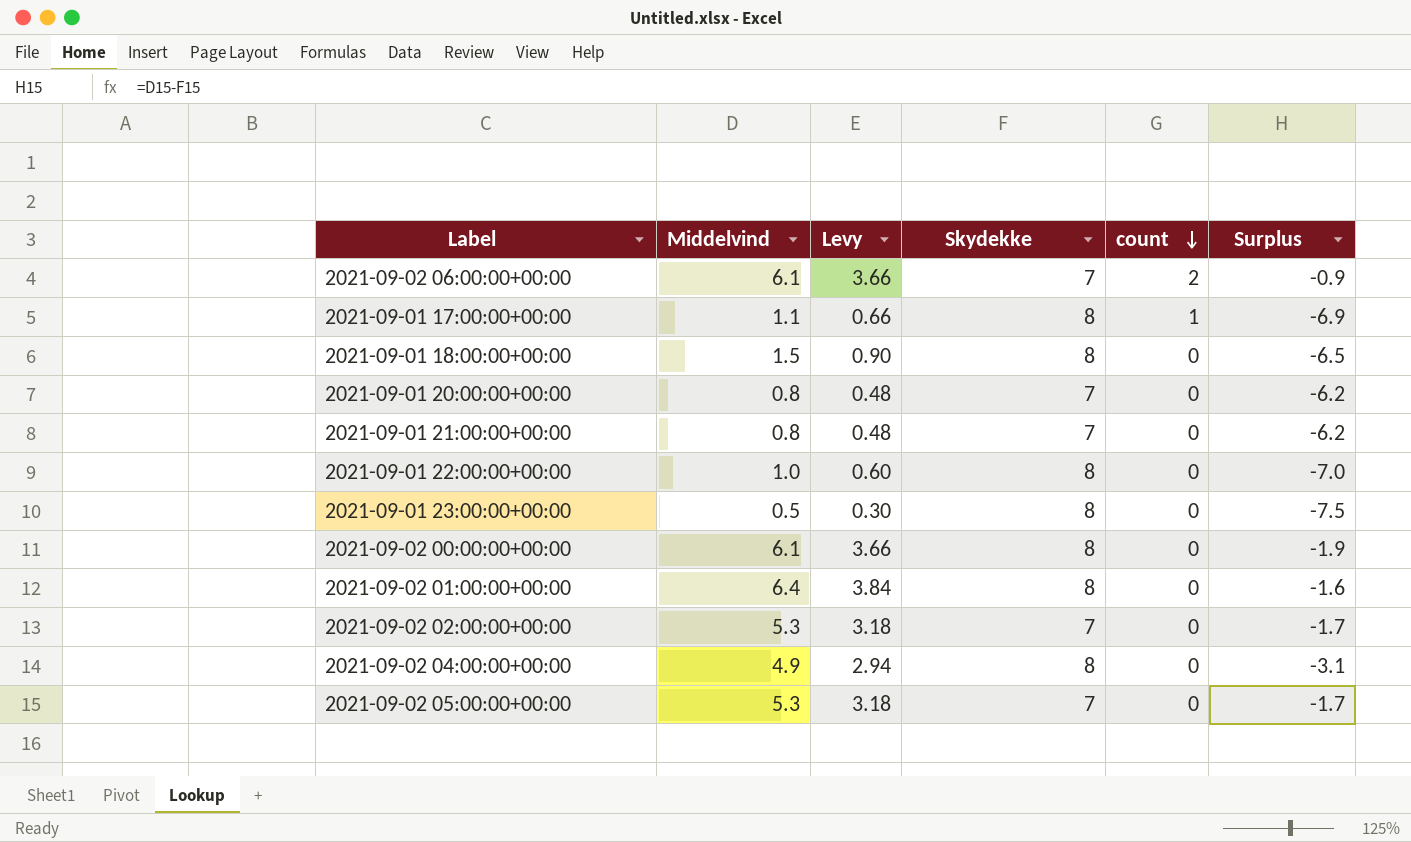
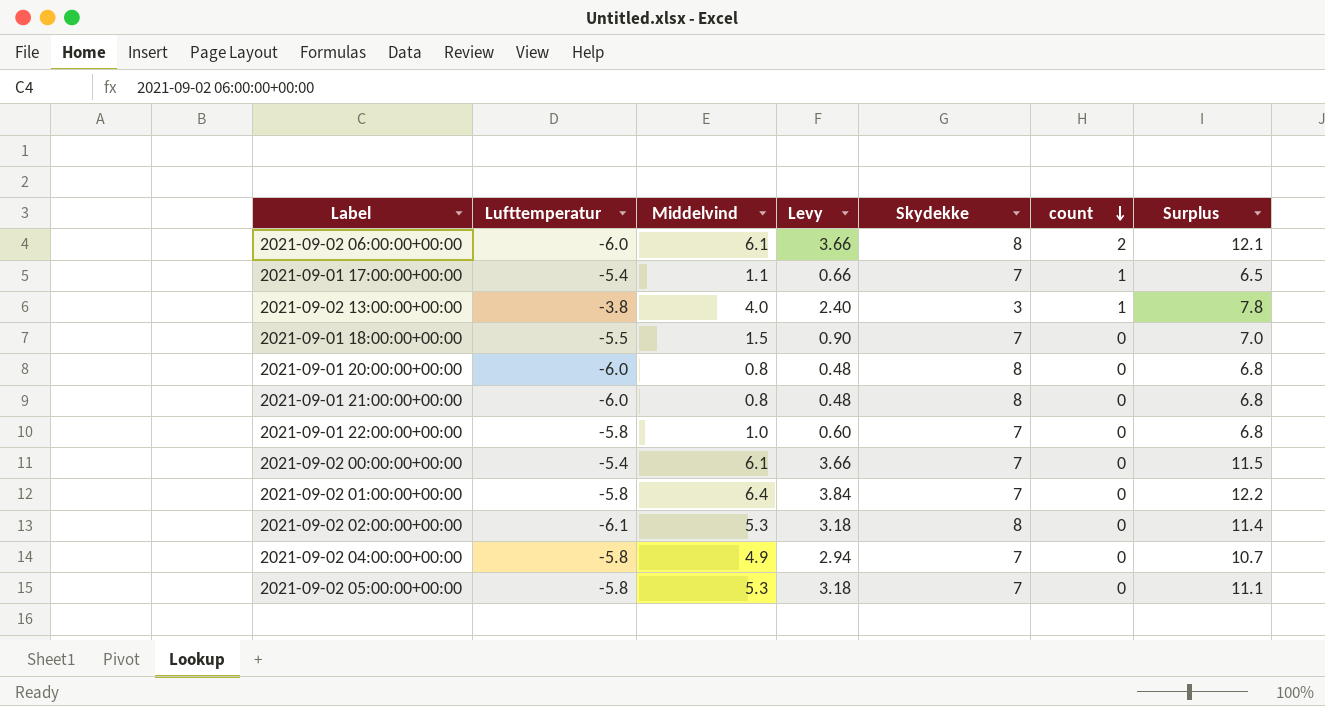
column Lufttemperatur | position: none -> 2
column Surplus | formula: [Middelvind] - [Skydekke] -> [Middelvind] - [Lufttemperatur]
row 2021-09-01 23:00:00+00:00: 0.5 | 0.30 | 8 | 0 | -7.5 -> none
2021-09-02 06:00:00+00:00 | Skydekke: 7 -> 8
2021-09-01 17:00:00+00:00 | Skydekke: 8 -> 7
row 2021-09-02 13:00:00+00:00: none -> -3.8 | 4.0 | 2.40 | 3 | 1 | 7.8
2021-09-01 18:00:00+00:00 | Skydekke: 8 -> 7
2021-09-01 20:00:00+00:00 | Skydekke: 7 -> 8
2021-09-01 21:00:00+00:00 | Skydekke: 7 -> 8
2021-09-01 22:00:00+00:00 | Skydekke: 8 -> 7
2021-09-02 00:00:00+00:00 | Skydekke: 8 -> 7
2021-09-02 01:00:00+00:00 | Skydekke: 8 -> 7
2021-09-02 02:00:00+00:00 | Skydekke: 7 -> 8
2021-09-02 04:00:00+00:00 | Skydekke: 8 -> 7

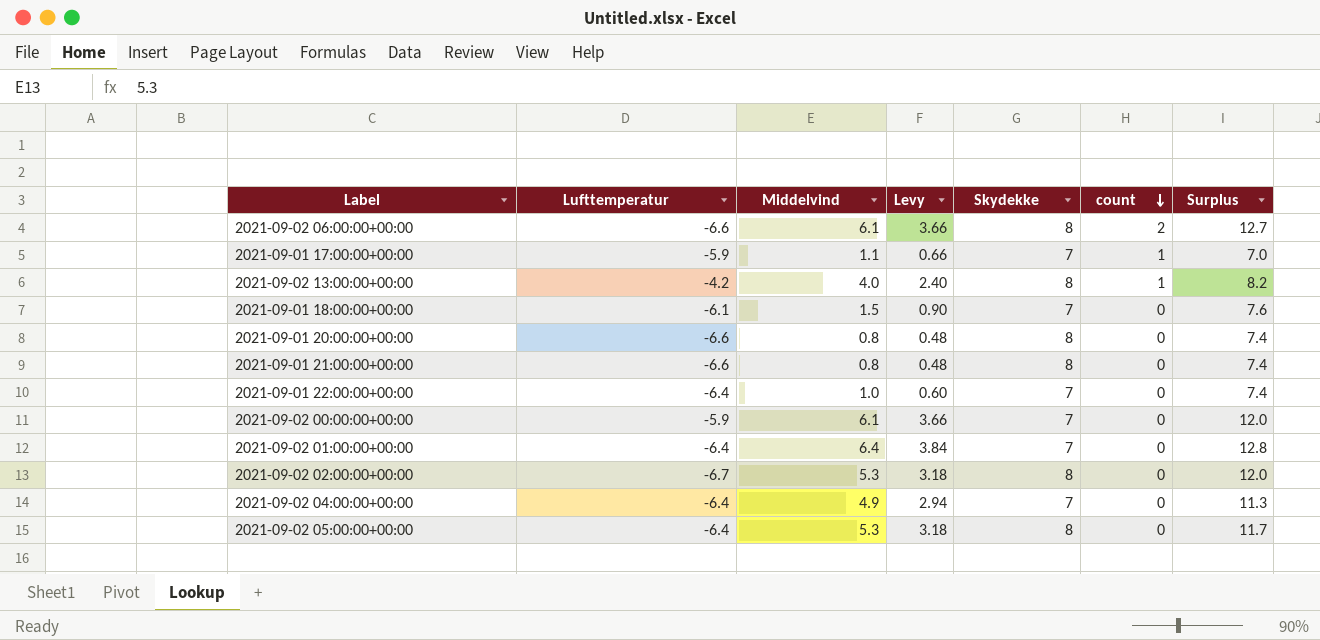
2021-09-02 06:00:00+00:00 | Lufttemperatur: -6.0 -> -6.6
2021-09-02 06:00:00+00:00 | Surplus: 12.1 -> 12.7
2021-09-01 17:00:00+00:00 | Lufttemperatur: -5.4 -> -5.9
2021-09-01 17:00:00+00:00 | Surplus: 6.5 -> 7.0
2021-09-02 13:00:00+00:00 | Lufttemperatur: -3.8 -> -4.2
2021-09-02 13:00:00+00:00 | Skydekke: 3 -> 8
2021-09-02 13:00:00+00:00 | Surplus: 7.8 -> 8.2
2021-09-01 18:00:00+00:00 | Lufttemperatur: -5.5 -> -6.1
2021-09-01 18:00:00+00:00 | Surplus: 7.0 -> 7.6
2021-09-01 20:00:00+00:00 | Lufttemperatur: -6.0 -> -6.6
2021-09-01 20:00:00+00:00 | Surplus: 6.8 -> 7.4
2021-09-01 21:00:00+00:00 | Lufttemperatur: -6.0 -> -6.6
2021-09-01 21:00:00+00:00 | Surplus: 6.8 -> 7.4
2021-09-01 22:00:00+00:00 | Lufttemperatur: -5.8 -> -6.4
2021-09-01 22:00:00+00:00 | Surplus: 6.8 -> 7.4
2021-09-02 00:00:00+00:00 | Lufttemperatur: -5.4 -> -5.9
2021-09-02 00:00:00+00:00 | Surplus: 11.5 -> 12.0
2021-09-02 01:00:00+00:00 | Lufttemperatur: -5.8 -> -6.4
2021-09-02 01:00:00+00:00 | Surplus: 12.2 -> 12.8
2021-09-02 02:00:00+00:00 | Lufttemperatur: -6.1 -> -6.7
2021-09-02 02:00:00+00:00 | Surplus: 11.4 -> 12.0
2021-09-02 04:00:00+00:00 | Lufttemperatur: -5.8 -> -6.4
2021-09-02 04:00:00+00:00 | Surplus: 10.7 -> 11.3
2021-09-02 05:00:00+00:00 | Lufttemperatur: -5.8 -> -6.4
2021-09-02 05:00:00+00:00 | Skydekke: 7 -> 8
2021-09-02 05:00:00+00:00 | Surplus: 11.1 -> 11.7

